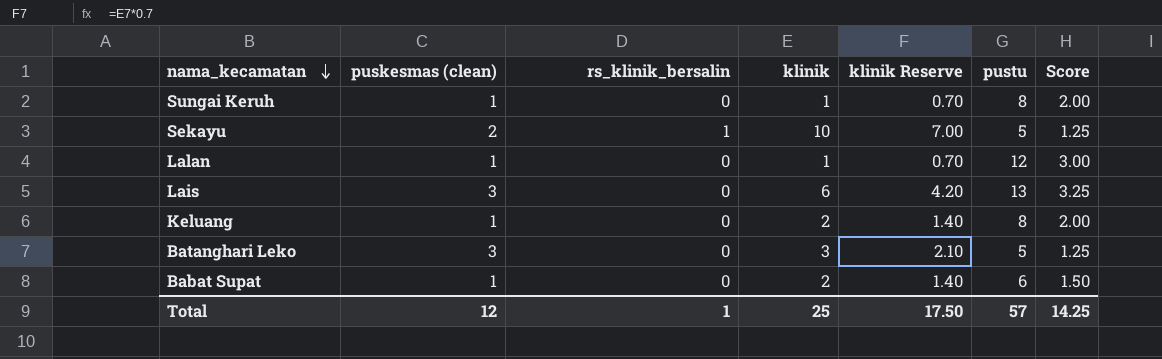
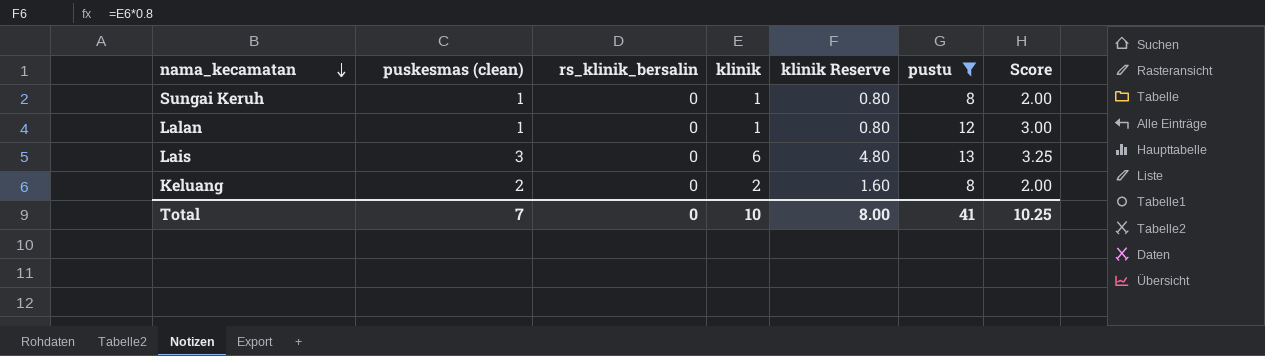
filter: none -> pustu >= 8
column klinik Reserve | formula: [klinik] * 0.7 -> [klinik] * 0.8
Keluang | puskesmas (clean): 1 -> 2
Total | puskesmas (clean): 12 -> 7
Total | rs_klinik_bersalin: 1 -> 0
Total | klinik: 25 -> 10
Total | klinik Reserve: 17.50 -> 8.00
Total | pustu: 57 -> 41
Total | Score: 14.25 -> 10.25

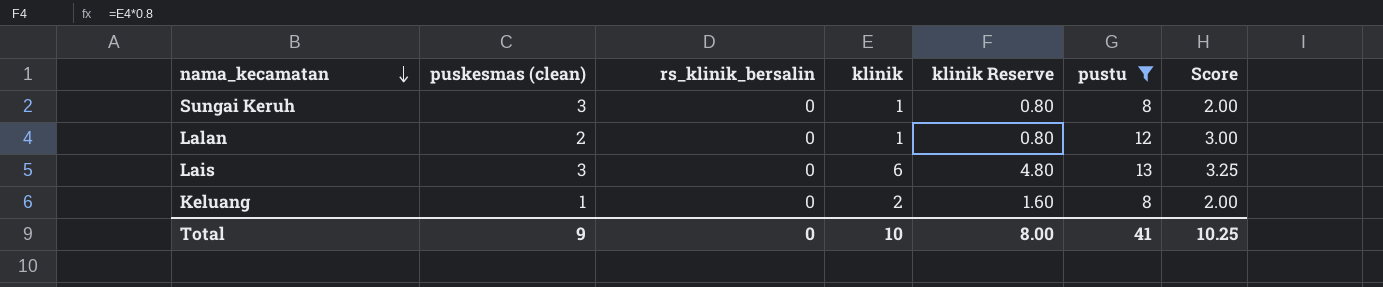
Sungai Keruh | puskesmas (clean): 1 -> 3
Lalan | puskesmas (clean): 1 -> 2
Keluang | puskesmas (clean): 2 -> 1
Total | puskesmas (clean): 7 -> 9

